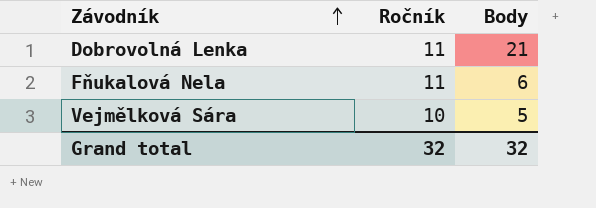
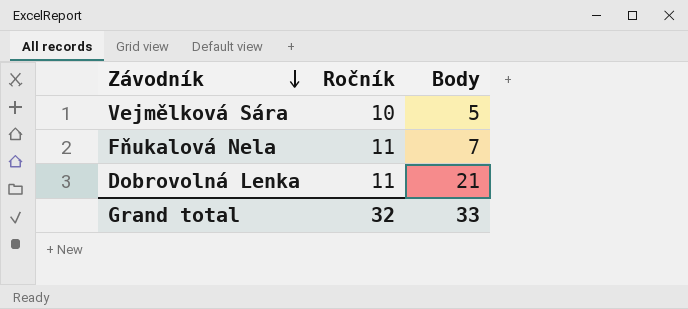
row order: Závodník ascending -> Závodník descending
Fňukalová Nela | Body: 6 -> 7
Grand total | Body: 32 -> 33

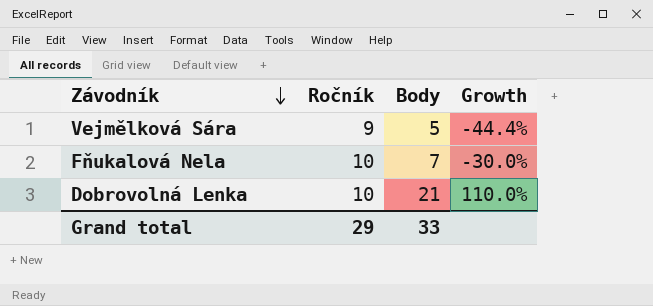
column Growth | formula: none -> ([Body] - [Ročník]) / [Ročník]
Vejmělková Sára | Ročník: 10 -> 9
Fňukalová Nela | Ročník: 11 -> 10
Dobrovolná Lenka | Ročník: 11 -> 10
Grand total | Ročník: 32 -> 29

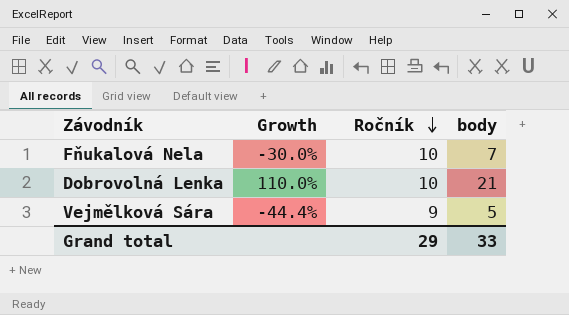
row order: Závodník descending -> Ročník descending
column Growth | position: 4 -> 2
column name: Body -> body

